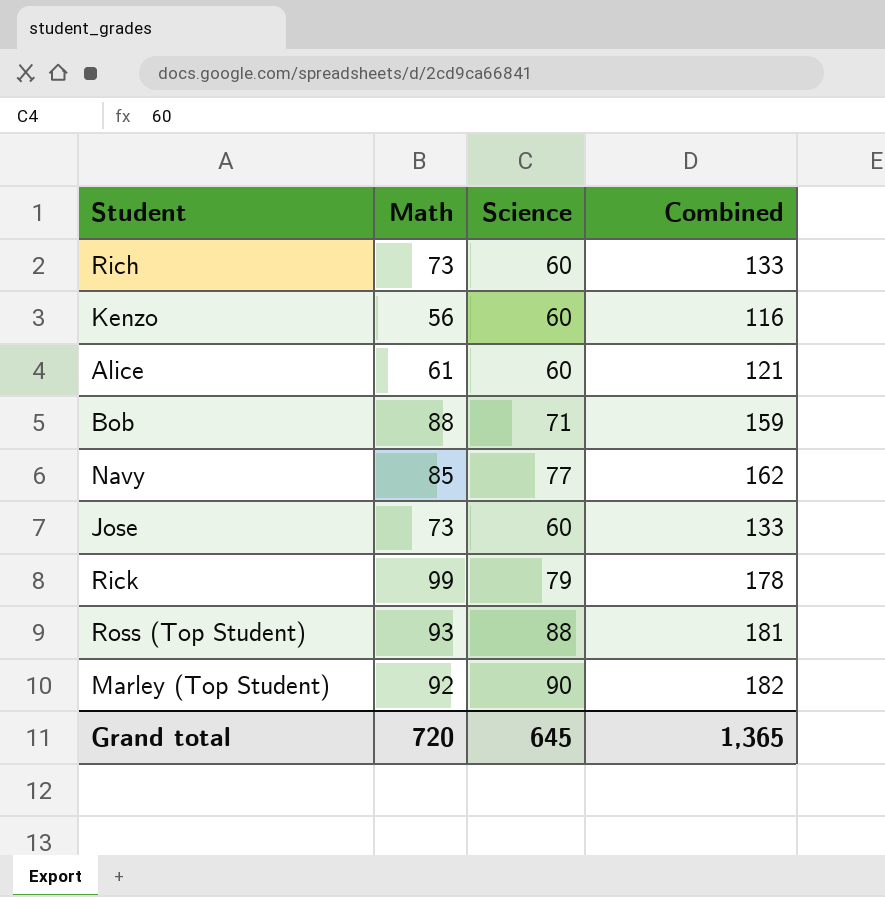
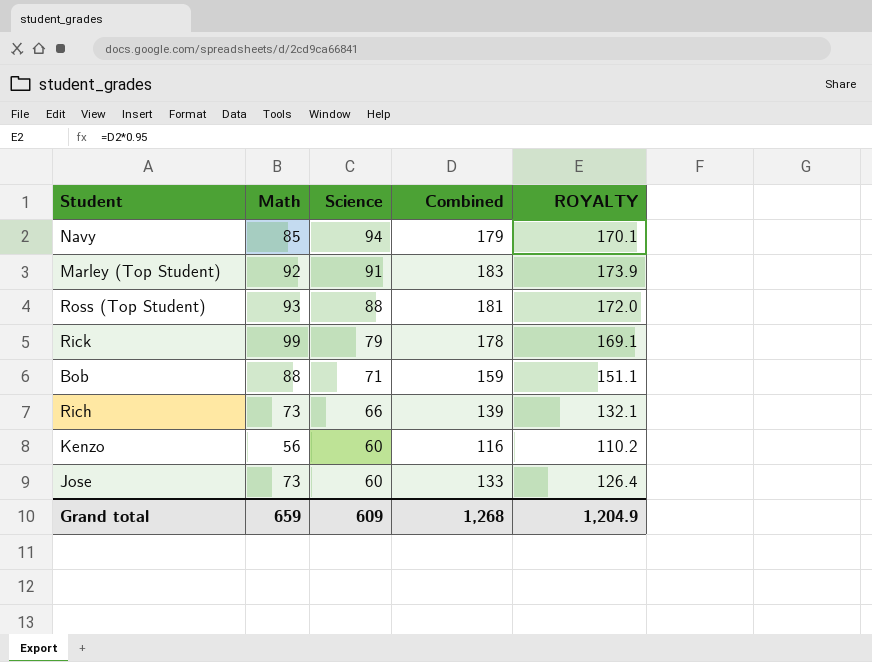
row order: none -> Science descending
column ROYALTY | formula: none -> [Combined] * 0.95
row Alice: 61 | 60 | 121 -> none
Navy | Science: 77 -> 94
Navy | Combined: 162 -> 179
Marley (Top Student) | Science: 90 -> 91
Marley (Top Student) | Combined: 182 -> 183
Rich | Science: 60 -> 66
Rich | Combined: 133 -> 139
Grand total | Math: 720 -> 659
Grand total | Science: 645 -> 609
Grand total | Combined: 1,365 -> 1,268

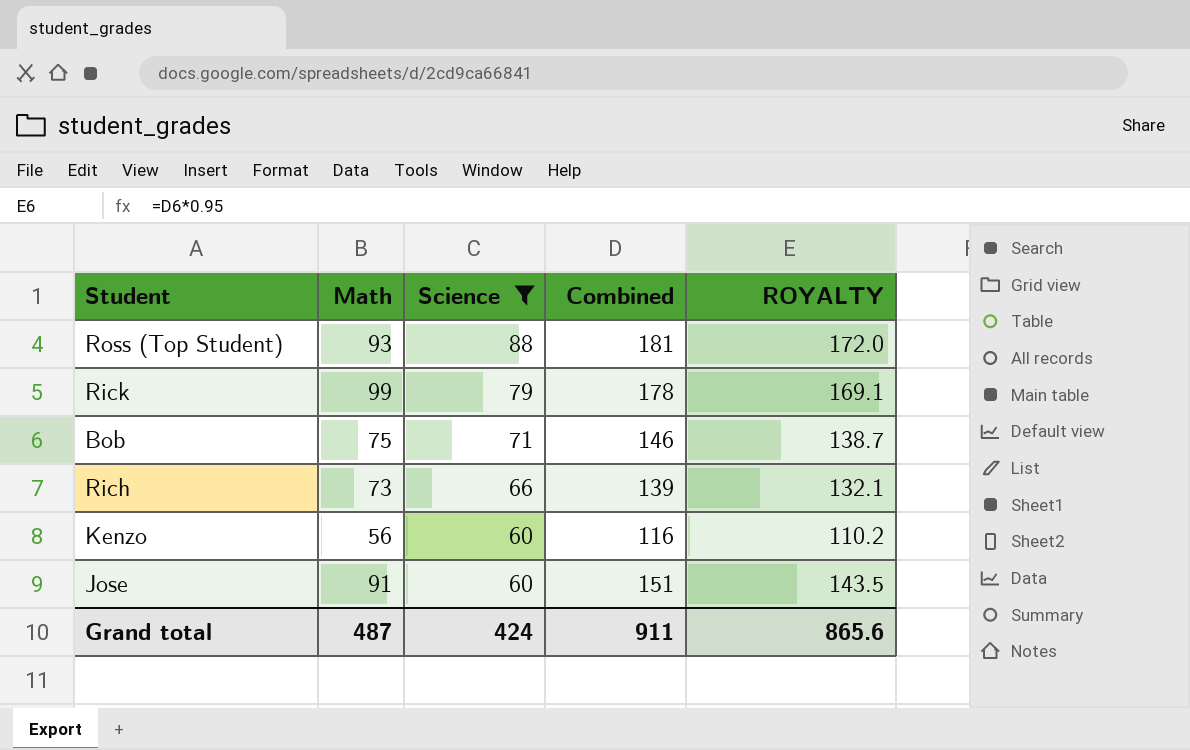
filter: none -> Science <= 88
Bob | Math: 88 -> 75
Bob | Combined: 159 -> 146
Bob | ROYALTY: 151.1 -> 138.7
Jose | Math: 73 -> 91
Jose | Combined: 133 -> 151
Jose | ROYALTY: 126.4 -> 143.5
Grand total | Math: 659 -> 487
Grand total | Science: 609 -> 424
Grand total | Combined: 1,268 -> 911
Grand total | ROYALTY: 1,204.9 -> 865.6

